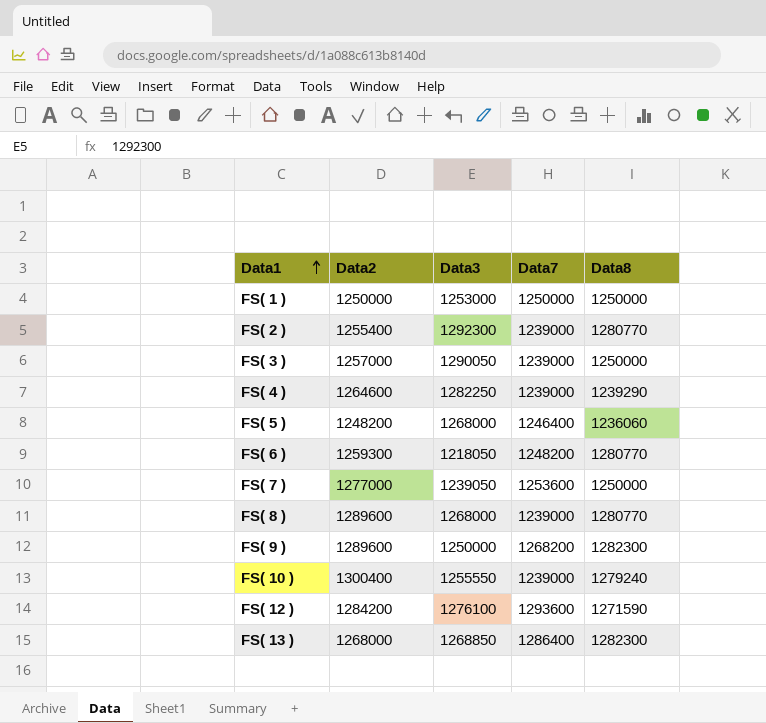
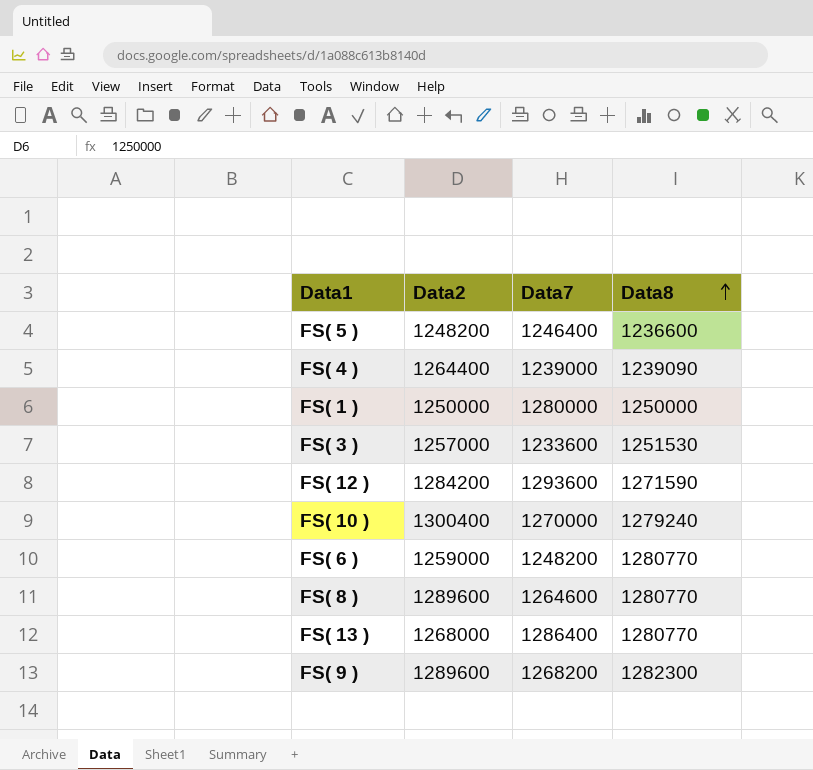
row order: Data1 ascending -> Data8 ascending
column Data3 | position: 3 -> none
row FS( 2 ): 1255400 | 1292300 | 1239000 | 1280770 -> none
row FS( 7 ): 1277000 | 1239050 | 1253600 | 1250000 -> none
FS( 5 ) | Data8: 1236060 -> 1236600
FS( 4 ) | Data2: 1264600 -> 1264400
FS( 4 ) | Data8: 1239290 -> 1239090
FS( 1 ) | Data7: 1250000 -> 1280000
FS( 3 ) | Data7: 1239000 -> 1233600
FS( 3 ) | Data8: 1250000 -> 1251530
FS( 10 ) | Data7: 1239000 -> 1270000
FS( 6 ) | Data2: 1259300 -> 1259000
FS( 8 ) | Data7: 1239000 -> 1264600
FS( 13 ) | Data8: 1282300 -> 1280770

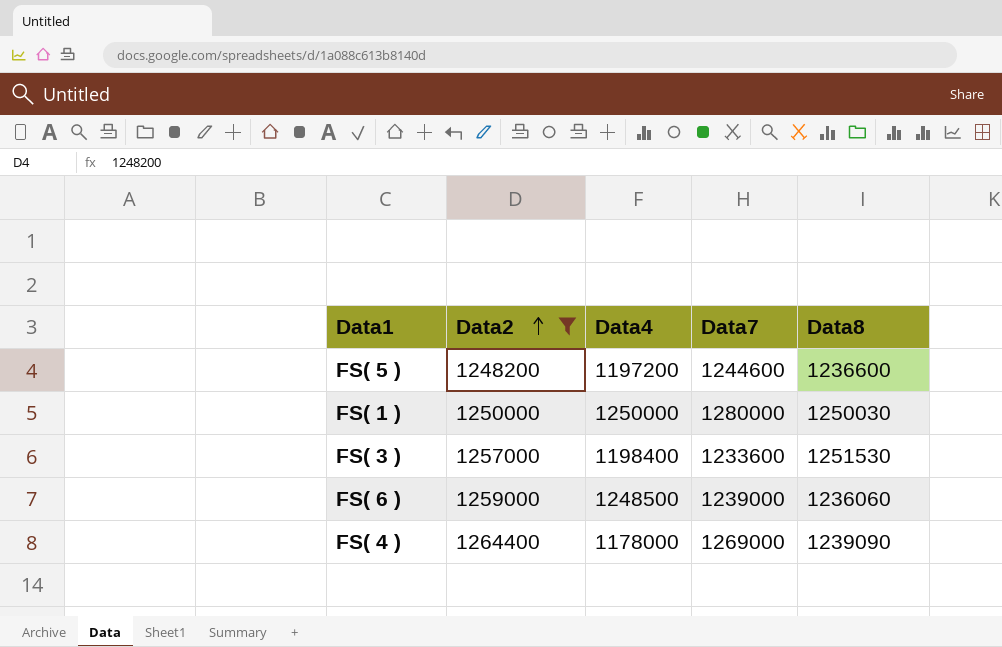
filter: none -> Data2 <= 1264400
row order: Data8 ascending -> Data2 ascending
column Data4 | position: none -> 3
FS( 5 ) | Data7: 1246400 -> 1244600
FS( 1 ) | Data8: 1250000 -> 1250030
FS( 6 ) | Data7: 1248200 -> 1239000
FS( 6 ) | Data8: 1280770 -> 1236060
FS( 4 ) | Data7: 1239000 -> 1269000

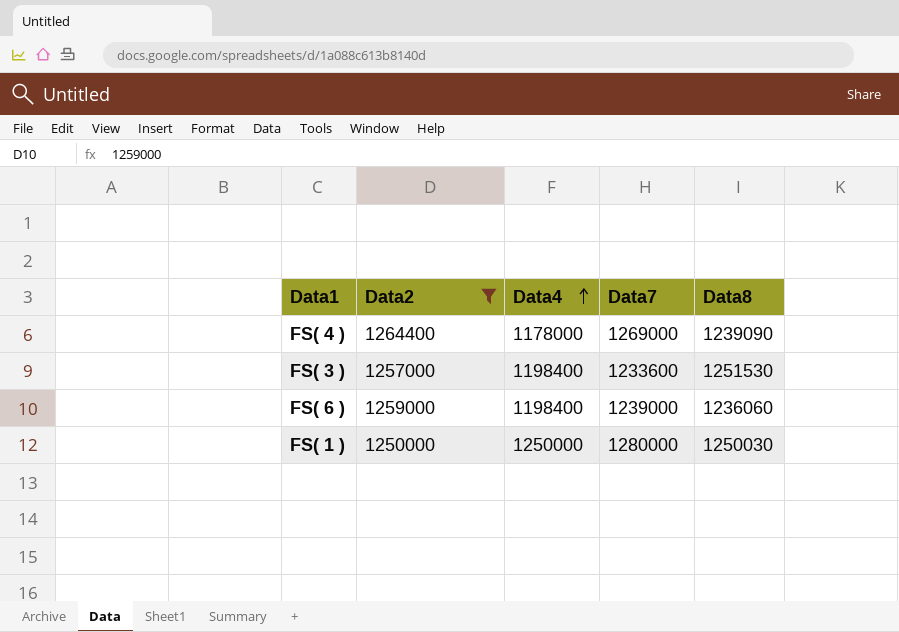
row order: Data2 ascending -> Data4 ascending
row FS( 5 ): 1248200 | 1197200 | 1244600 | 1236600 -> none
FS( 6 ) | Data4: 1248500 -> 1198400

